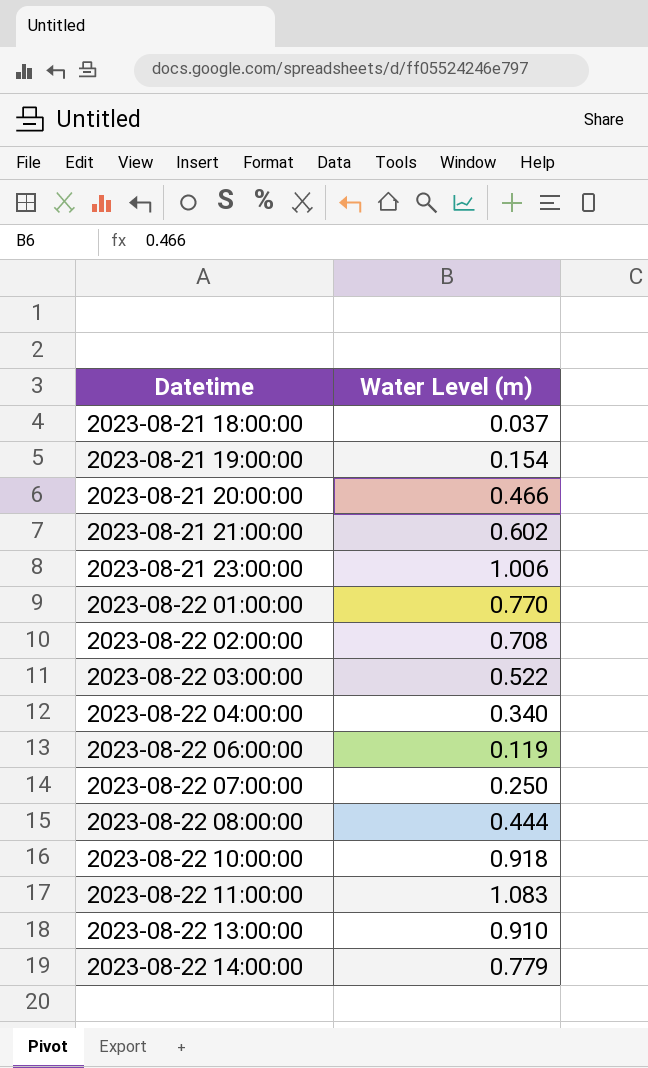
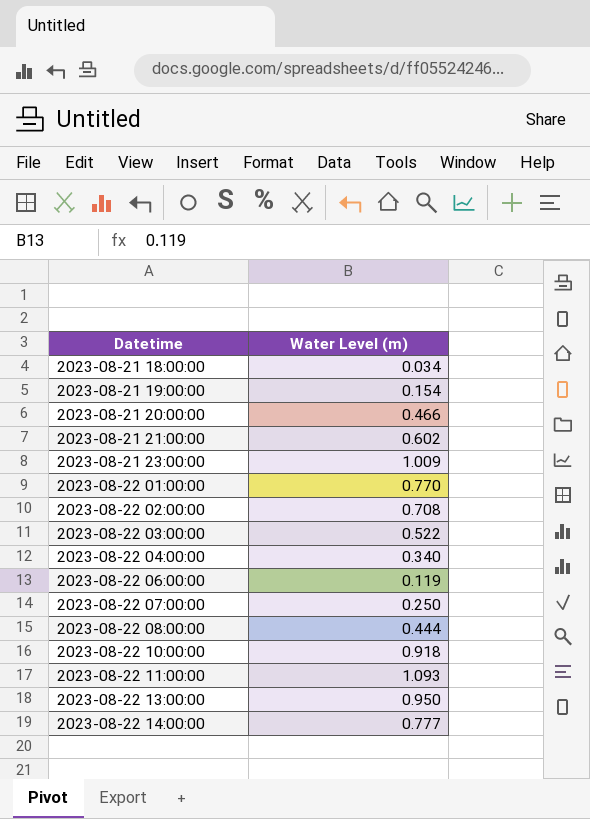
2023-08-21 18:00:00 | Water Level (m): 0.037 -> 0.034
2023-08-21 23:00:00 | Water Level (m): 1.006 -> 1.009
2023-08-22 11:00:00 | Water Level (m): 1.083 -> 1.093
2023-08-22 13:00:00 | Water Level (m): 0.910 -> 0.950
2023-08-22 14:00:00 | Water Level (m): 0.779 -> 0.777

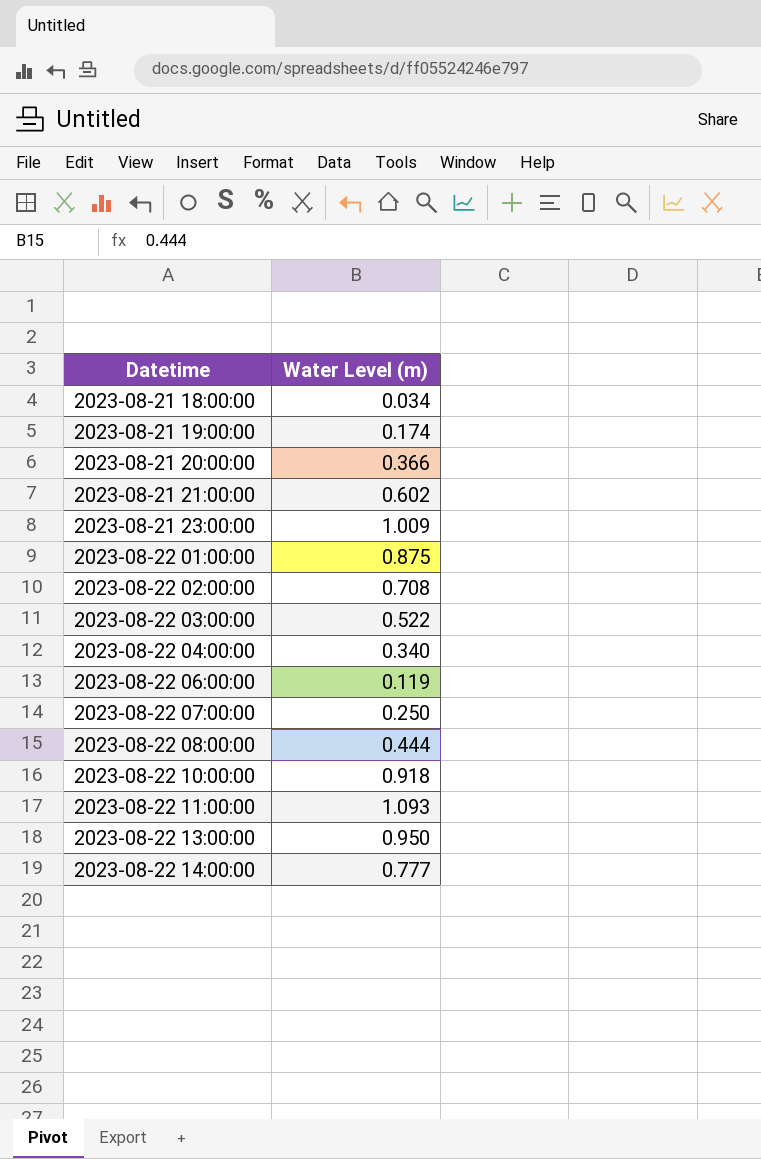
2023-08-21 19:00:00 | Water Level (m): 0.154 -> 0.174
2023-08-21 20:00:00 | Water Level (m): 0.466 -> 0.366
2023-08-22 01:00:00 | Water Level (m): 0.770 -> 0.875

